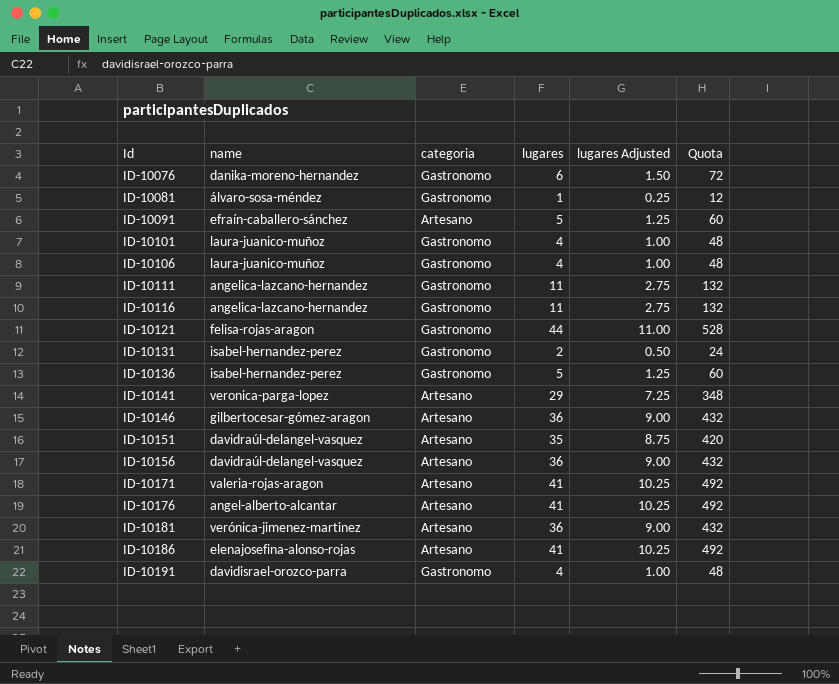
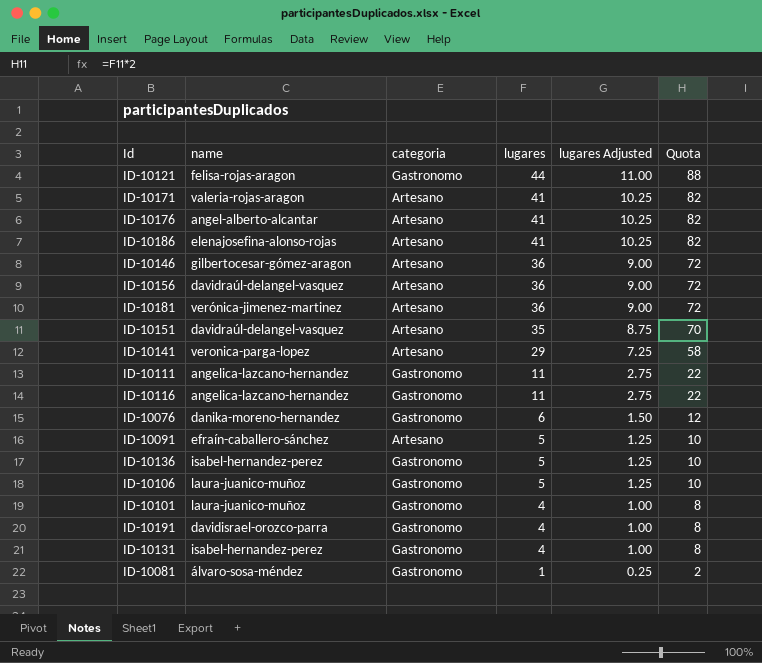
row order: Id ascending -> lugares descending
column Quota | formula: [lugares] * 12 -> [lugares] * 2
ID-10106 | lugares: 4 -> 5
ID-10106 | lugares Adjusted: 1.00 -> 1.25
ID-10131 | lugares: 2 -> 4
ID-10131 | lugares Adjusted: 0.50 -> 1.00

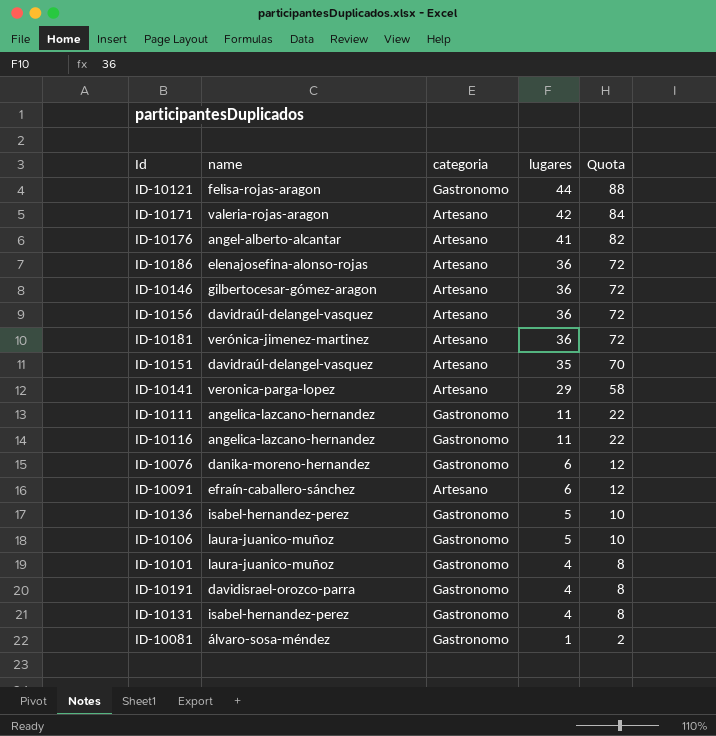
column lugares Adjusted | formula: [lugares] * 0.25 -> none
ID-10171 | lugares: 41 -> 42
ID-10171 | Quota: 82 -> 84
ID-10186 | lugares: 41 -> 36
ID-10186 | Quota: 82 -> 72
ID-10091 | lugares: 5 -> 6
ID-10091 | Quota: 10 -> 12

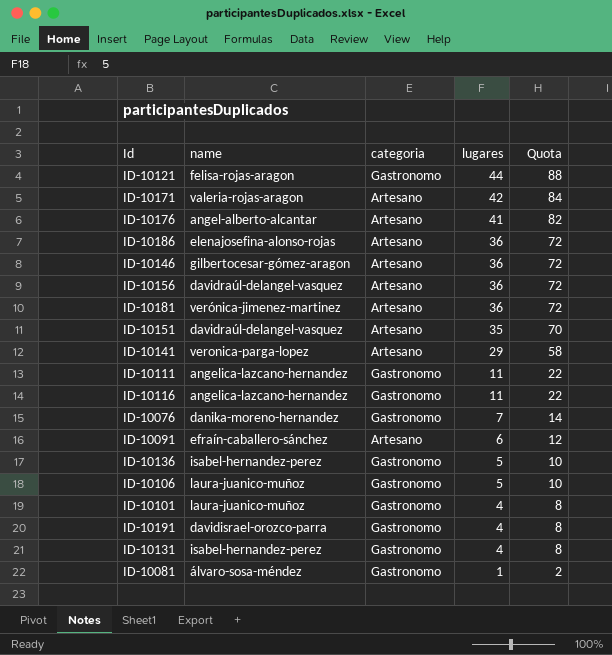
ID-10076 | lugares: 6 -> 7
ID-10076 | Quota: 12 -> 14

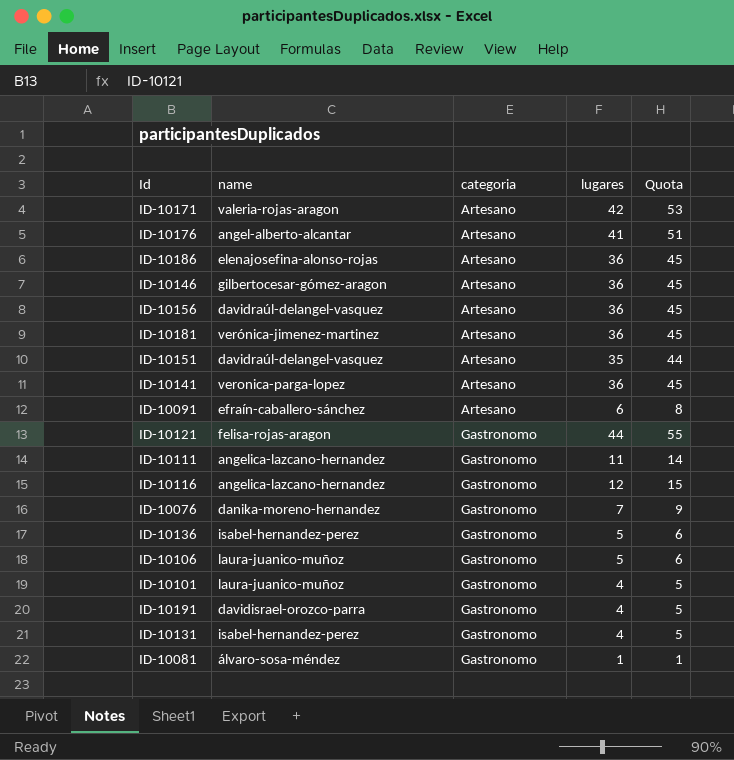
row order: lugares descending -> categoria ascending
column Quota | formula: [lugares] * 2 -> [lugares] * 1.25
ID-10141 | lugares: 29 -> 36
ID-10116 | lugares: 11 -> 12

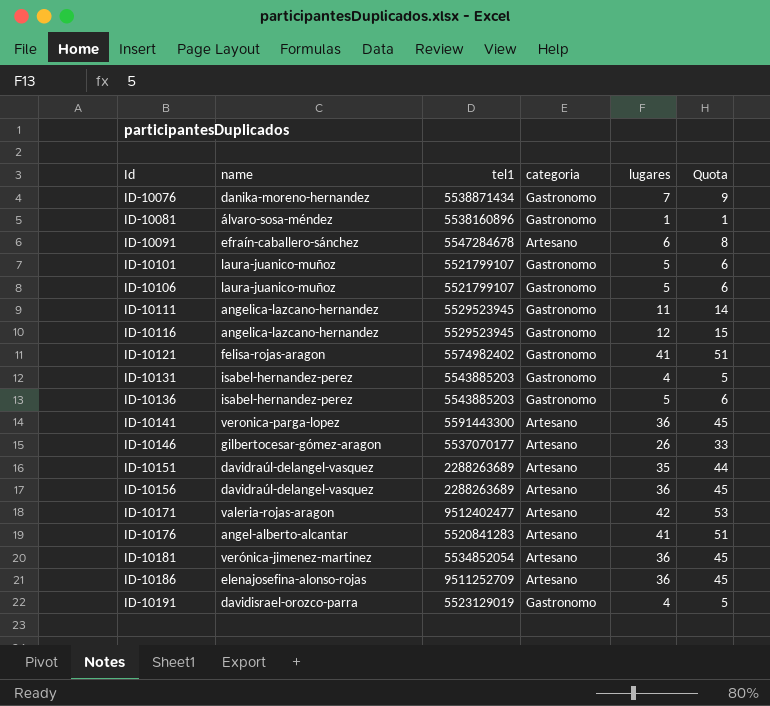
row order: categoria ascending -> Id ascending
column tel1 | position: none -> 3
ID-10101 | lugares: 4 -> 5
ID-10101 | Quota: 5 -> 6
ID-10121 | lugares: 44 -> 41
ID-10121 | Quota: 55 -> 51
ID-10146 | lugares: 36 -> 26
ID-10146 | Quota: 45 -> 33

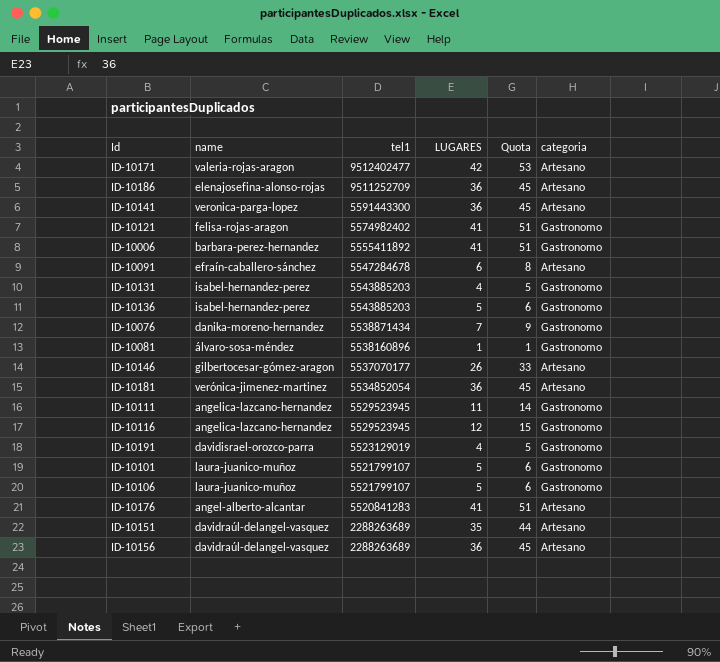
row order: Id ascending -> tel1 descending
column name: lugares -> LUGARES
column categoria | position: 4 -> 6
row ID-10006: none -> barbara-perez-hernandez | 5555411892 | 41 | 51 | Gastronomo

